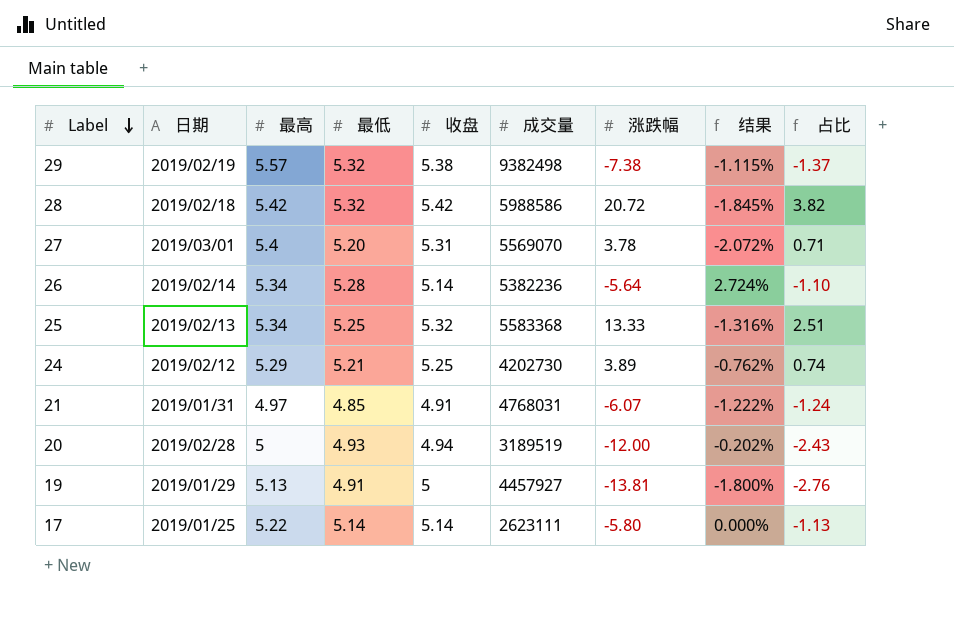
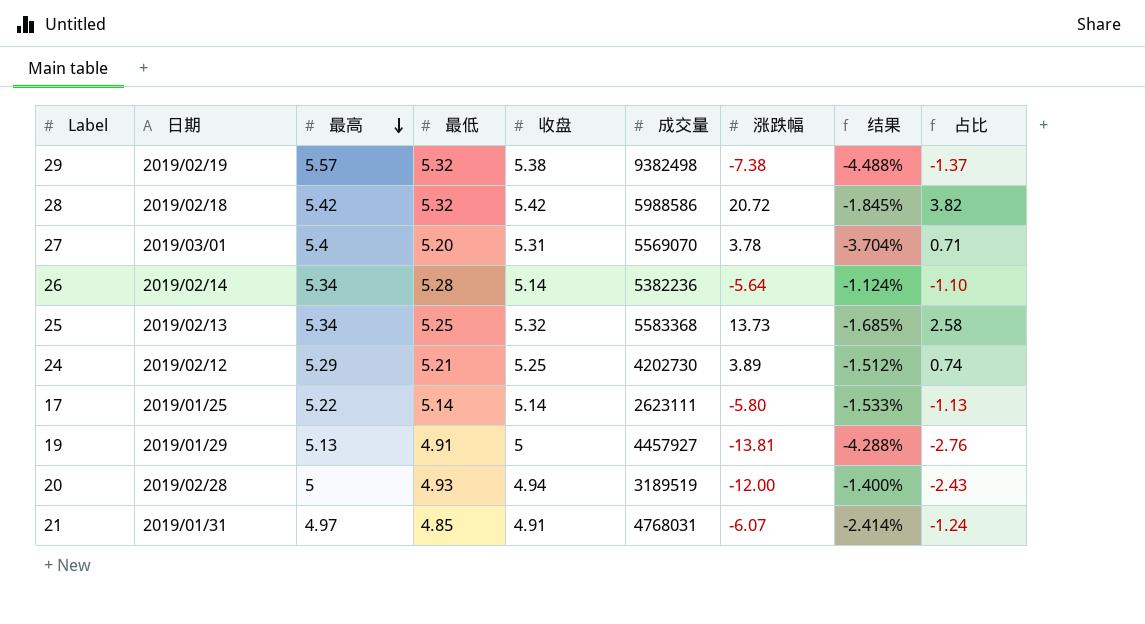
row order: Label descending -> 最高 descending
column 结果 | formula: ([最低] - [收盘]) / [收盘] -> ([最低] - [最高]) / [最高]
25 | 涨跌幅: 13.33 -> 13.73
25 | 占比: 2.51 -> 2.58

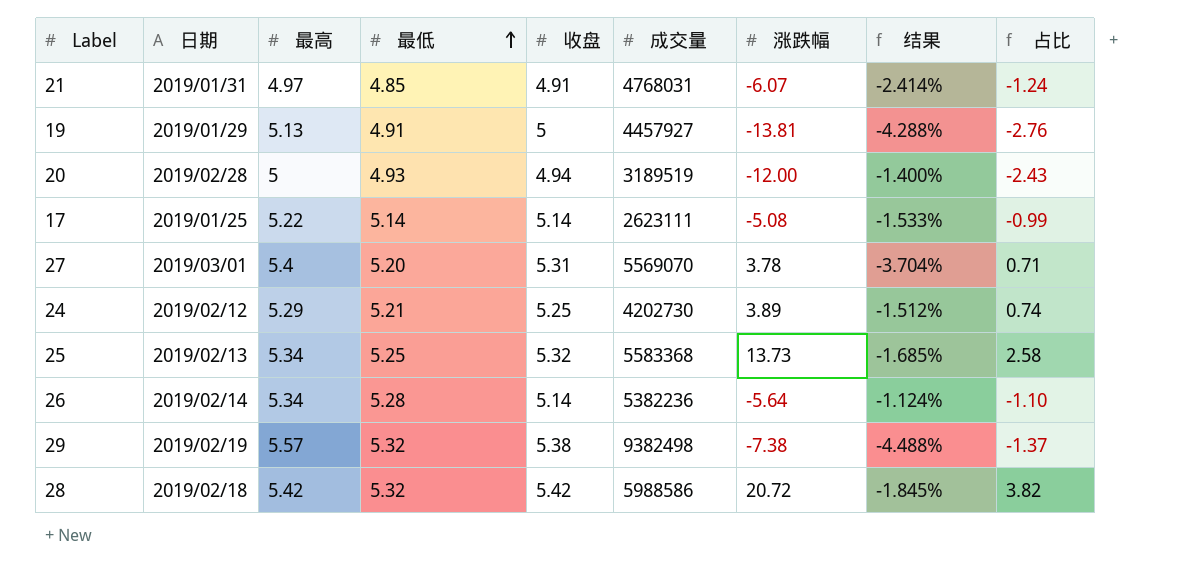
row order: 最高 descending -> 最低 ascending
17 | 涨跌幅: -5.80 -> -5.08
17 | 占比: -1.13 -> -0.99

